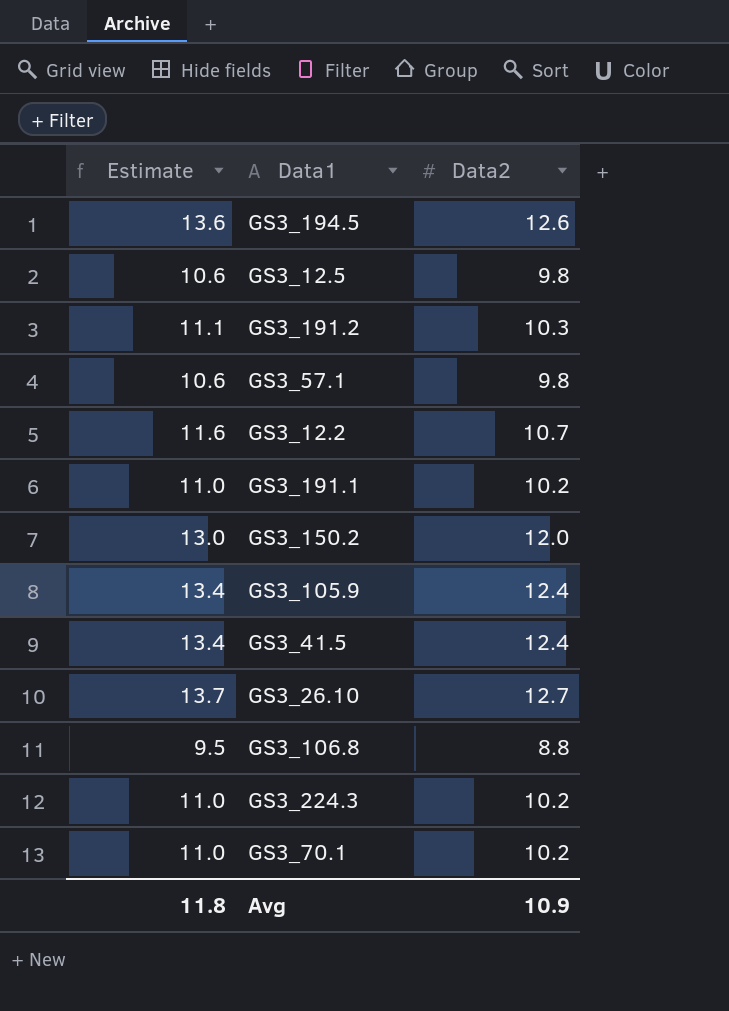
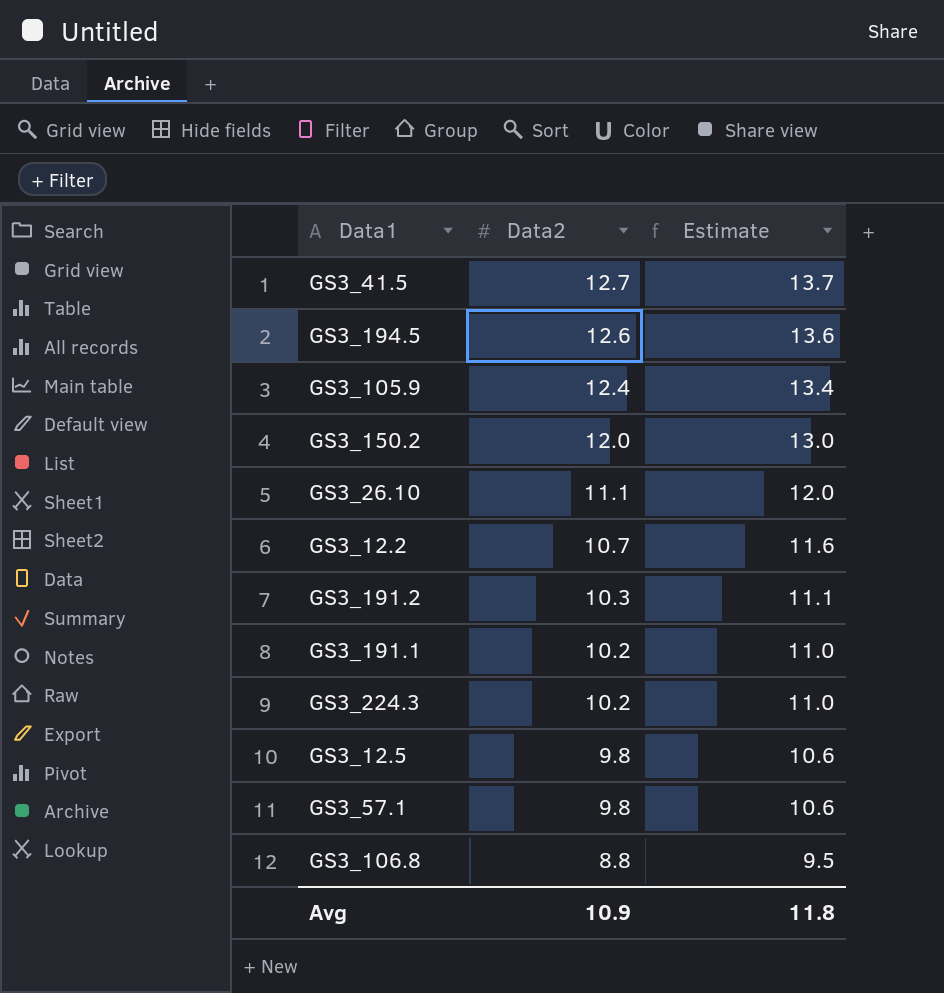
row order: none -> Data2 descending
column Estimate | position: 1 -> 3
row GS3_70.1: 11.0 | 10.2 -> none
GS3_41.5 | Data2: 12.4 -> 12.7
GS3_41.5 | Estimate: 13.4 -> 13.7
GS3_26.10 | Data2: 12.7 -> 11.1
GS3_26.10 | Estimate: 13.7 -> 12.0

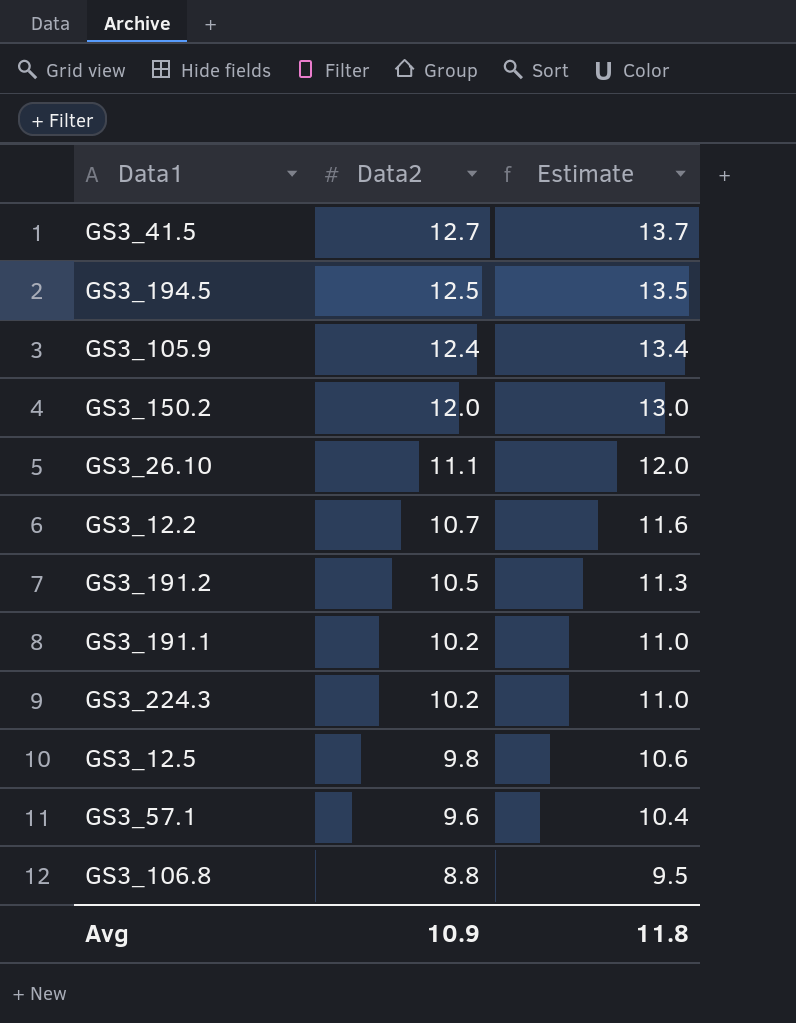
GS3_194.5 | Data2: 12.6 -> 12.5
GS3_194.5 | Estimate: 13.6 -> 13.5
GS3_191.2 | Data2: 10.3 -> 10.5
GS3_191.2 | Estimate: 11.1 -> 11.3
GS3_57.1 | Data2: 9.8 -> 9.6
GS3_57.1 | Estimate: 10.6 -> 10.4

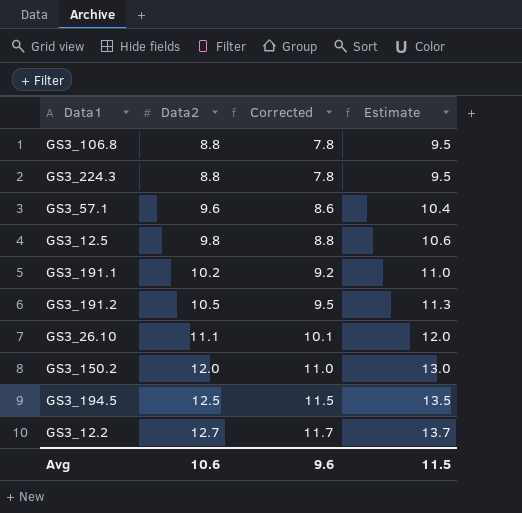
row order: Data2 descending -> Data2 ascending
column Corrected | formula: none -> [Data2] - 1
row GS3_41.5: 12.7 | 13.7 -> none
row GS3_105.9: 12.4 | 13.4 -> none
GS3_224.3 | Data2: 10.2 -> 8.8
GS3_224.3 | Estimate: 11.0 -> 9.5
GS3_12.2 | Data2: 10.7 -> 12.7
GS3_12.2 | Estimate: 11.6 -> 13.7
Avg | Data2: 10.9 -> 10.6
Avg | Estimate: 11.8 -> 11.5

